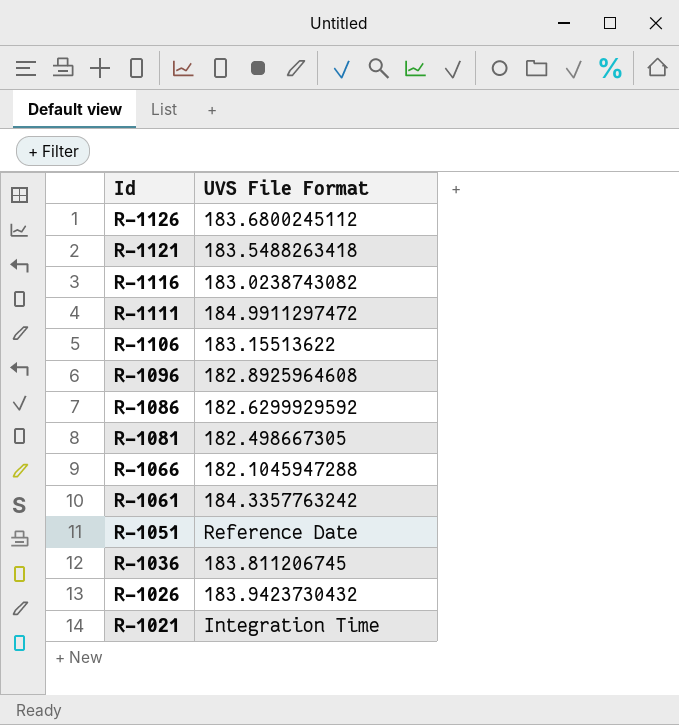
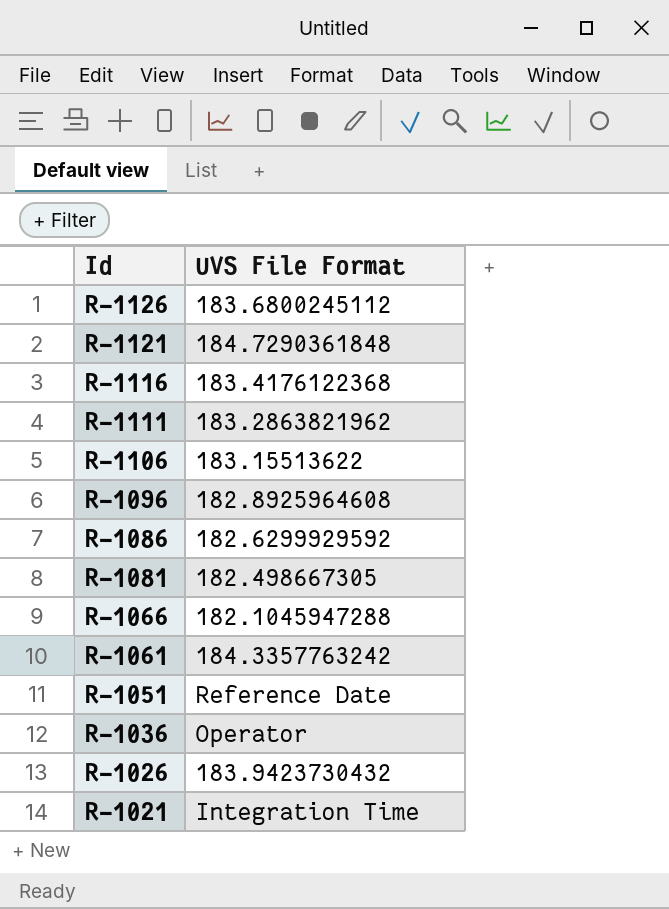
R-1121 | UVS File Format: 183.5488263418 -> 184.7290361848
R-1116 | UVS File Format: 183.0238743082 -> 183.4176122368
R-1111 | UVS File Format: 184.9911297472 -> 183.2863821962
R-1036 | UVS File Format: 183.811206745 -> Operator

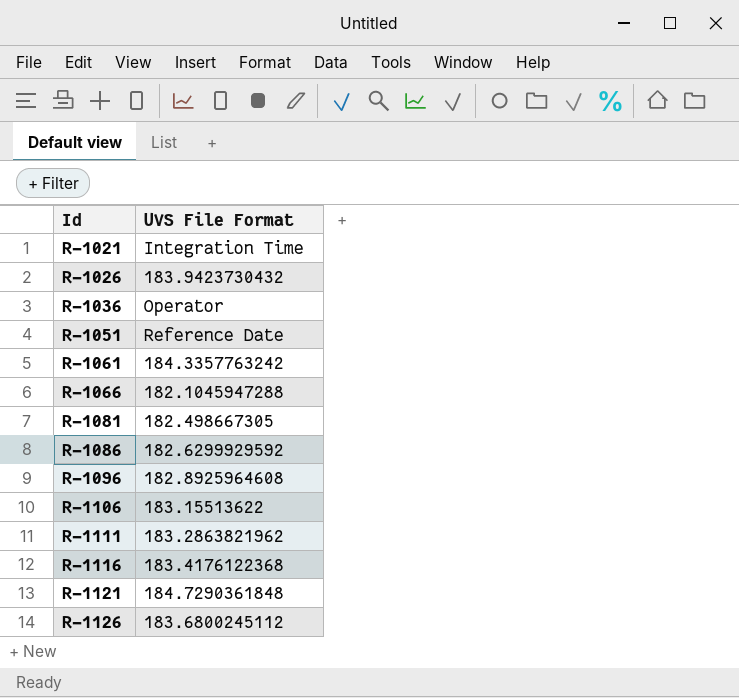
row order: Id descending -> Id ascending

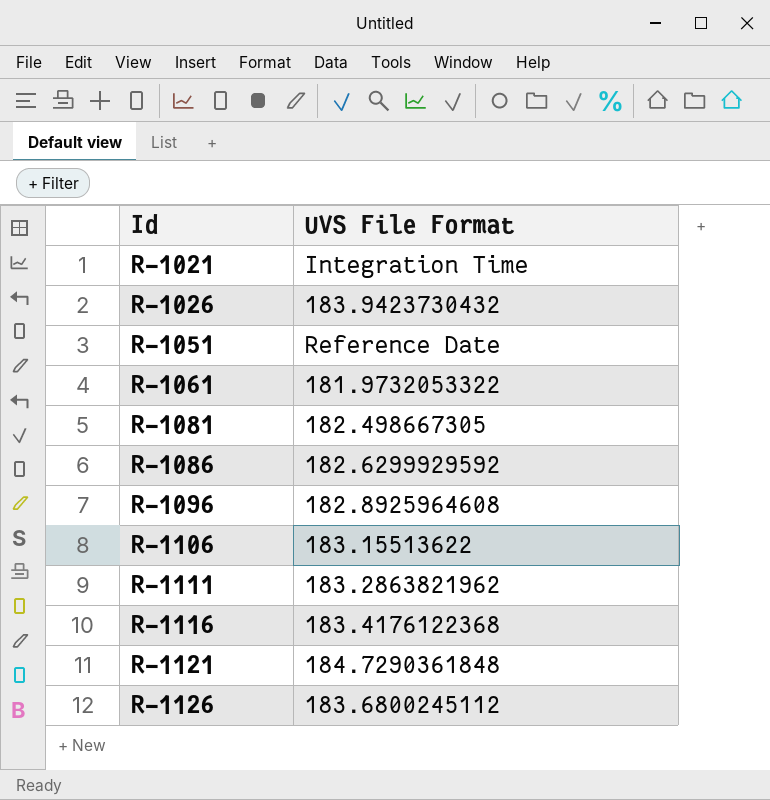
row R-1036: Operator -> none
row R-1066: 182.1045947288 -> none
R-1061 | UVS File Format: 184.3357763242 -> 181.9732053322

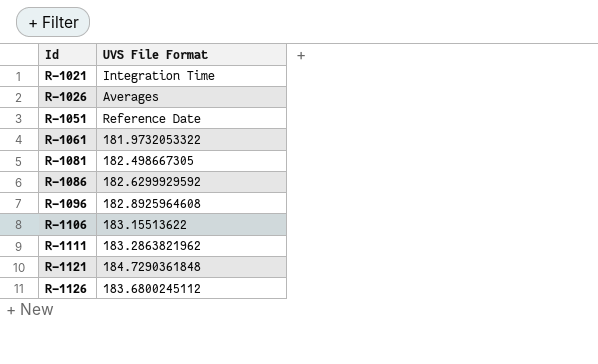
row R-1116: 183.4176122368 -> none
R-1026 | UVS File Format: 183.9423730432 -> Averages

